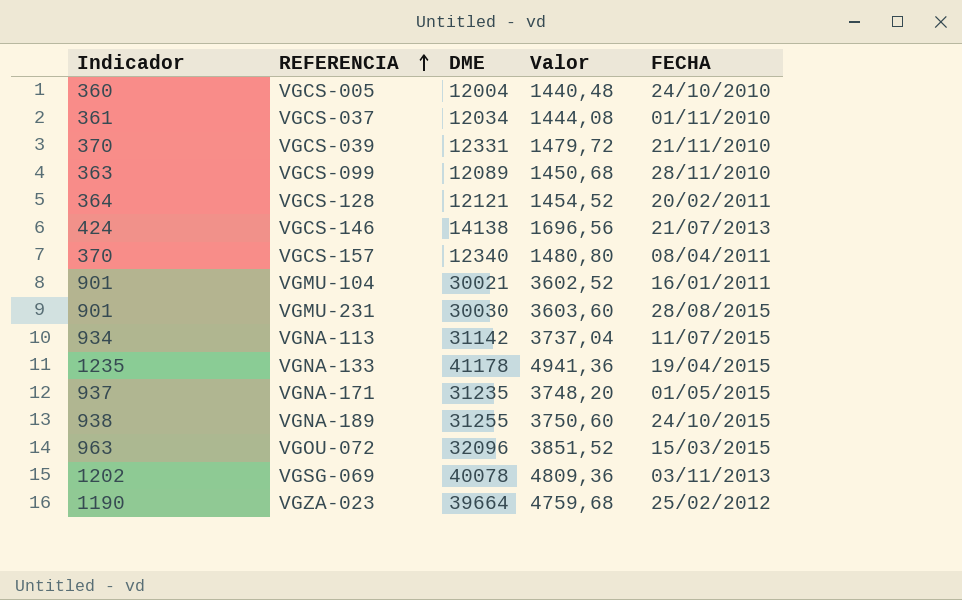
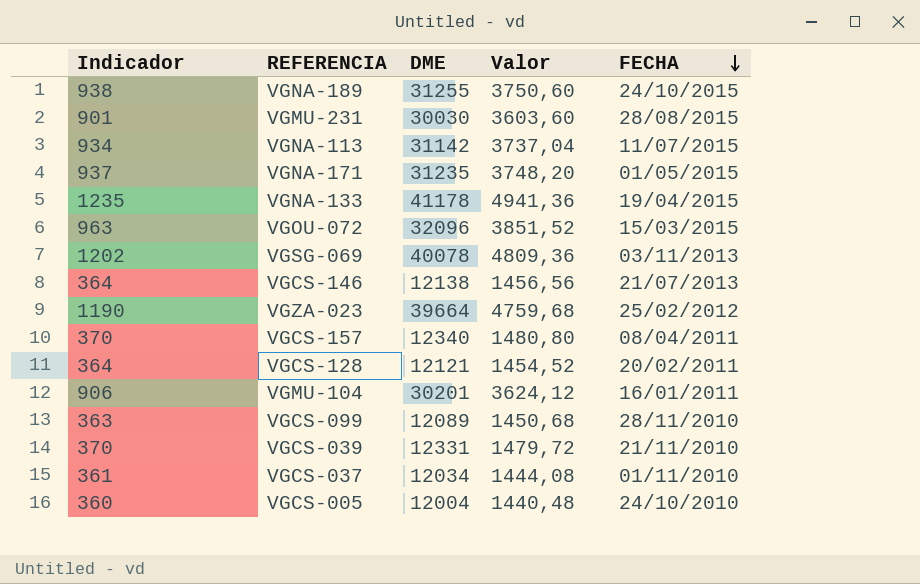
row order: REFERENCIA ascending -> FECHA descending
VGCS-146 | Indicador: 424 -> 364
VGCS-146 | DME: 14138 -> 12138
VGCS-146 | Valor: 1696,56 -> 1456,56
VGMU-104 | Indicador: 901 -> 906
VGMU-104 | DME: 30021 -> 30201
VGMU-104 | Valor: 3602,52 -> 3624,12

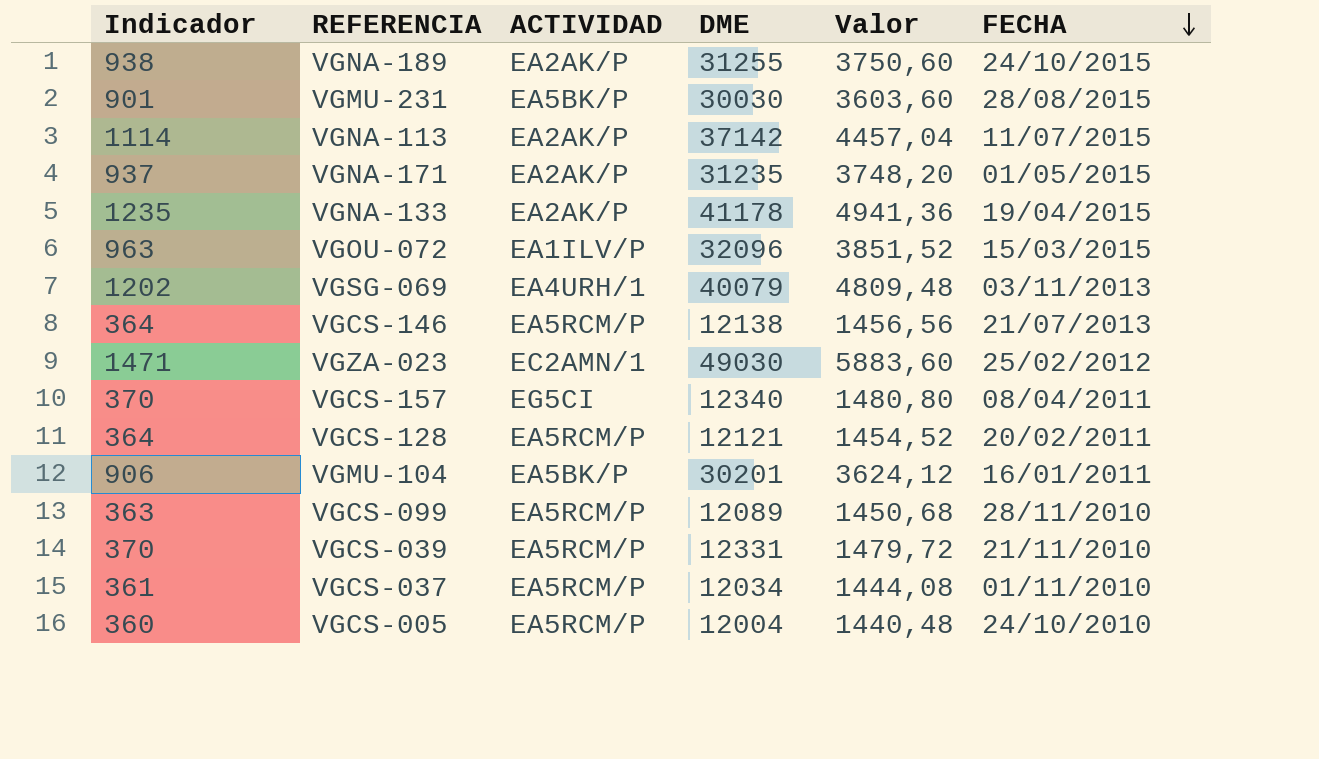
column ACTIVIDAD | position: none -> 3
VGNA-113 | Indicador: 934 -> 1114
VGNA-113 | DME: 31142 -> 37142
VGNA-113 | Valor: 3737,04 -> 4457,04
VGSG-069 | DME: 40078 -> 40079
VGSG-069 | Valor: 4809,36 -> 4809,48
VGZA-023 | Indicador: 1190 -> 1471
VGZA-023 | DME: 39664 -> 49030
VGZA-023 | Valor: 4759,68 -> 5883,60

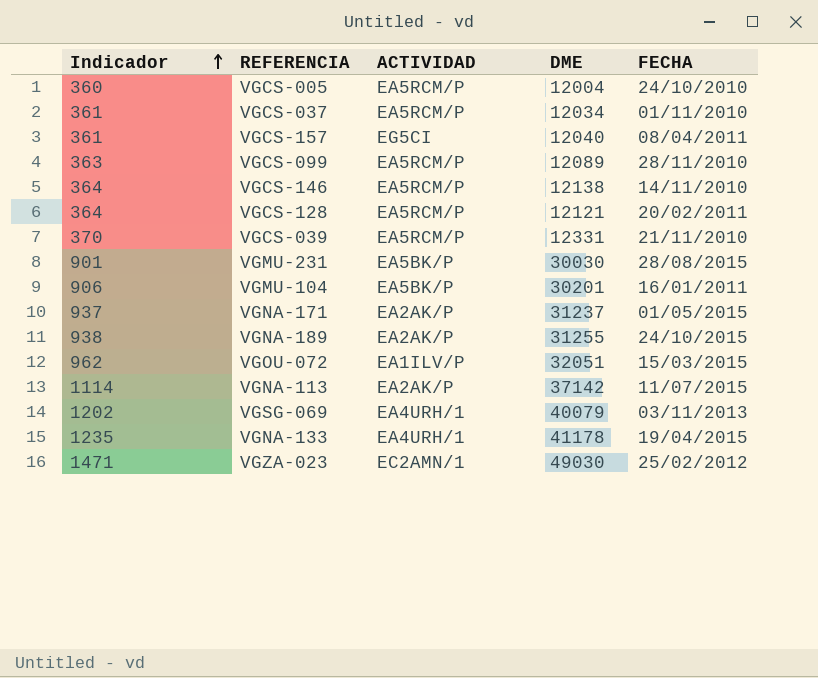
row order: FECHA descending -> Indicador ascending
column Valor | formula: [DME] * 0,12 -> none
VGCS-157 | Indicador: 370 -> 361
VGCS-157 | DME: 12340 -> 12040
VGCS-146 | FECHA: 21/07/2013 -> 14/11/2010
VGNA-171 | DME: 31235 -> 31237
VGOU-072 | Indicador: 963 -> 962
VGOU-072 | DME: 32096 -> 32051
VGNA-133 | ACTIVIDAD: EA2AK/P -> EA4URH/1

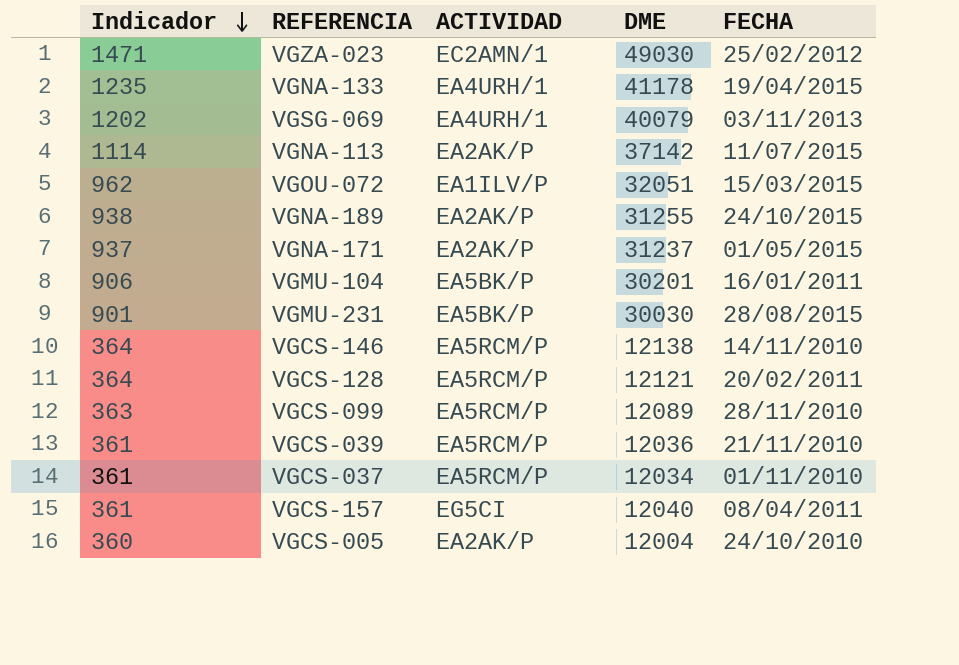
row order: Indicador ascending -> Indicador descending
VGCS-039 | Indicador: 370 -> 361
VGCS-039 | DME: 12331 -> 12036
VGCS-005 | ACTIVIDAD: EA5RCM/P -> EA2AK/P

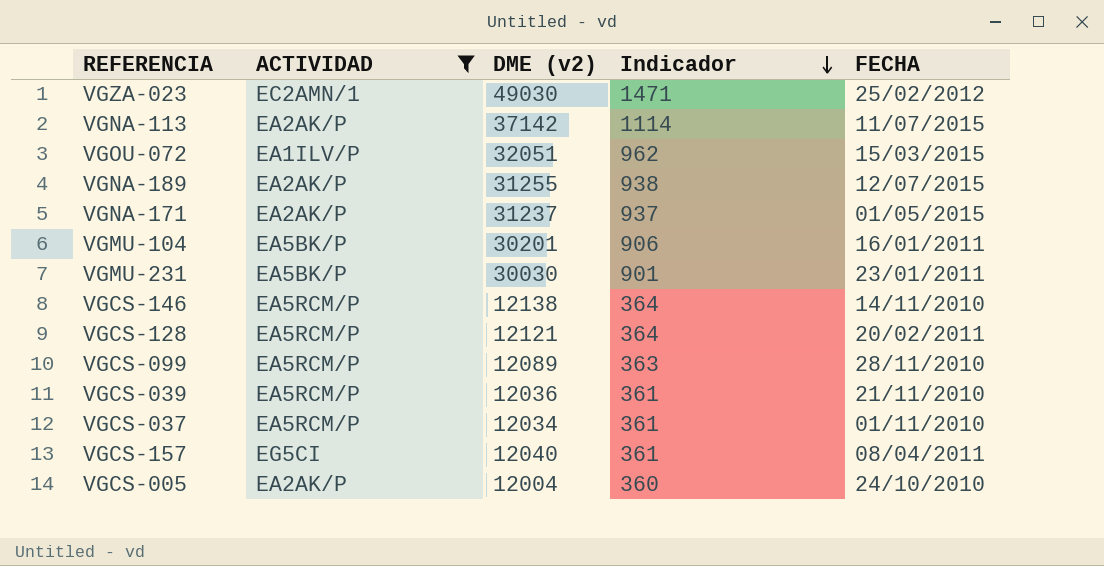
filter: none -> ACTIVIDAD != EA4URH/1
column name: DME -> DME (v2)
column Indicador | position: 1 -> 4
VGNA-189 | FECHA: 24/10/2015 -> 12/07/2015
VGMU-231 | FECHA: 28/08/2015 -> 23/01/2011

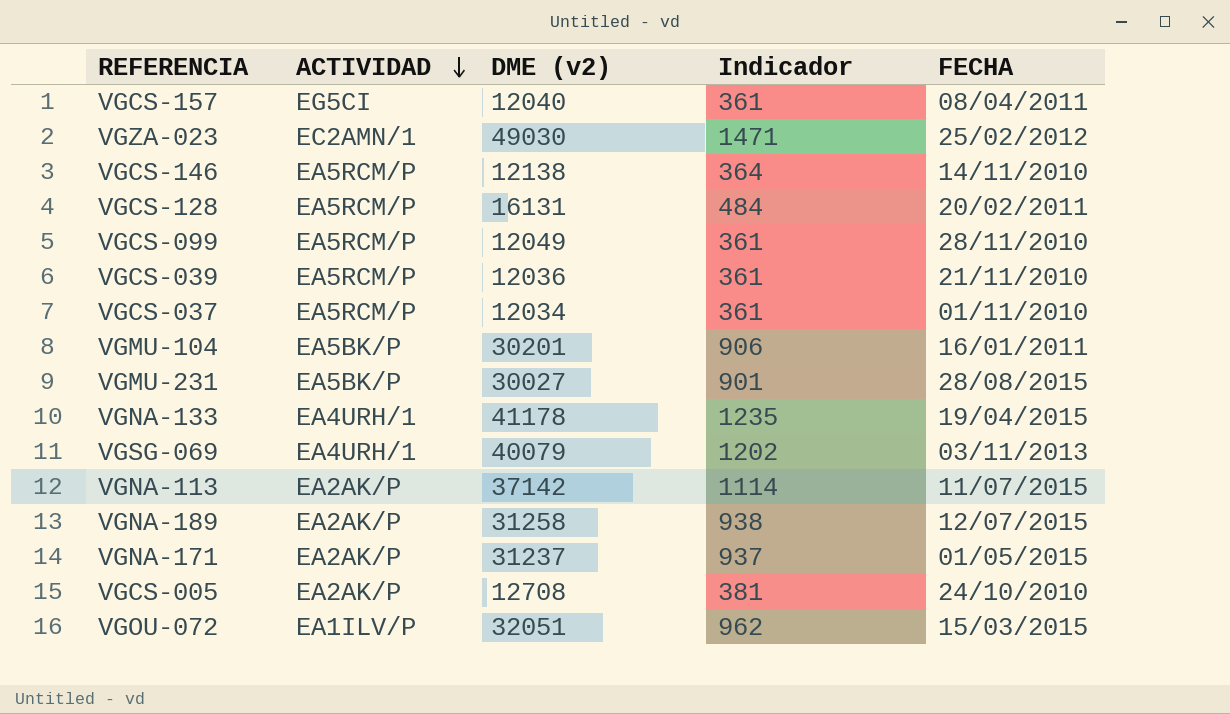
filter: ACTIVIDAD != EA4URH/1 -> none
row order: Indicador descending -> ACTIVIDAD descending
VGCS-128 | DME (v2): 12121 -> 16131
VGCS-128 | Indicador: 364 -> 484
VGCS-099 | DME (v2): 12089 -> 12049
VGCS-099 | Indicador: 363 -> 361
VGMU-231 | DME (v2): 30030 -> 30027
VGMU-231 | FECHA: 23/01/2011 -> 28/08/2015
VGNA-189 | DME (v2): 31255 -> 31258
VGCS-005 | DME (v2): 12004 -> 12708
VGCS-005 | Indicador: 360 -> 381

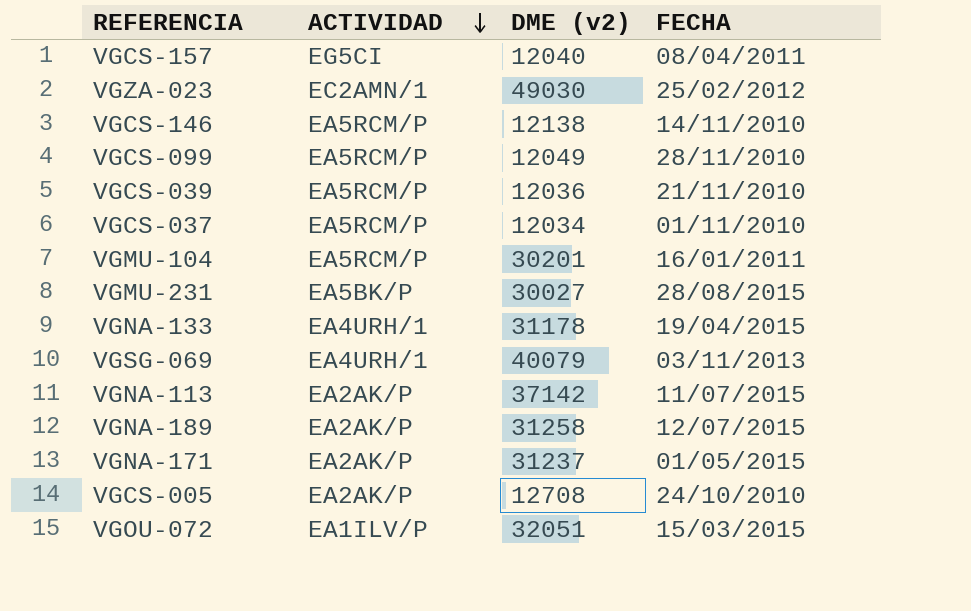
column Indicador | formula: [DME (v2)] * 0,03 -> none
row VGCS-128: EA5RCM/P | 16131 | 484 | 20/02/2011 -> none
VGMU-104 | ACTIVIDAD: EA5BK/P -> EA5RCM/P
VGNA-133 | DME (v2): 41178 -> 31178

